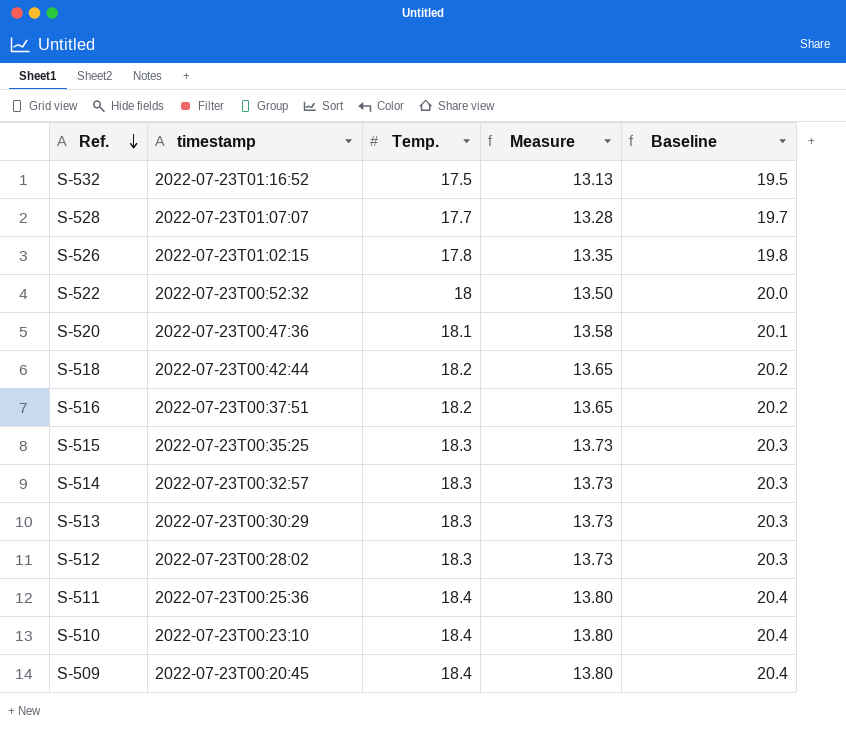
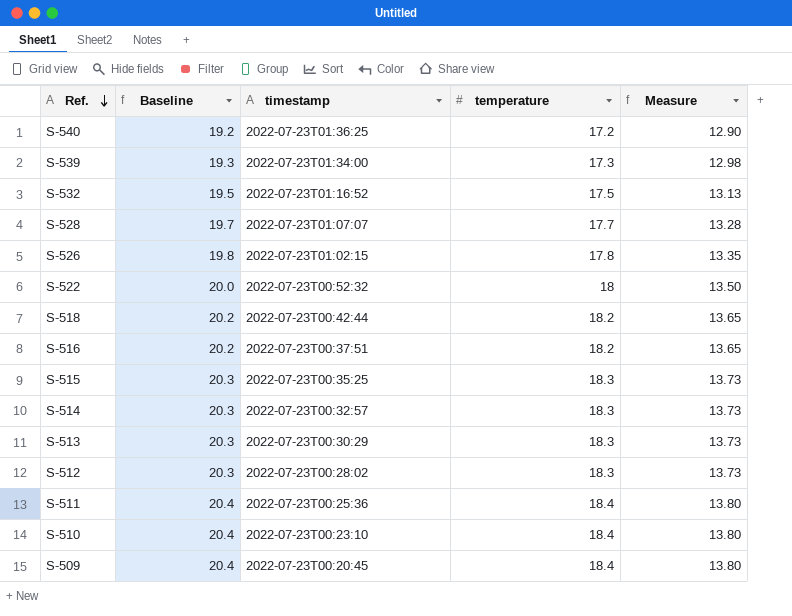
column Baseline | position: 5 -> 2
column name: Temp. -> temperature
row S-520: 2022-07-23T00:47:36 | 18.1 | 13.58 | 20.1 -> none
row S-540: none -> 19.2 | 2022-07-23T01:36:25 | 17.2 | 12.90
row S-539: none -> 19.3 | 2022-07-23T01:34:00 | 17.3 | 12.98

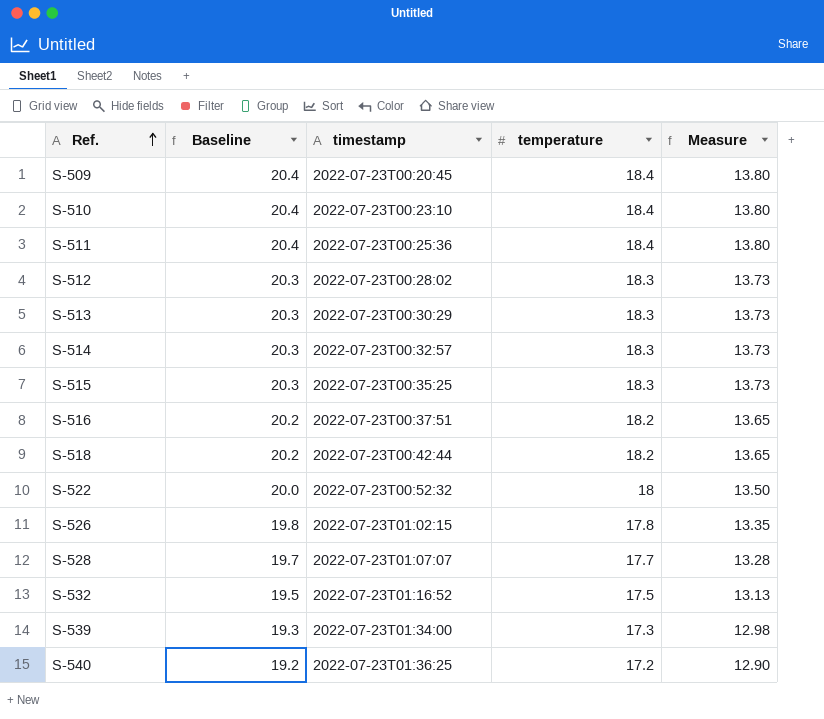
row order: Ref. descending -> Ref. ascending

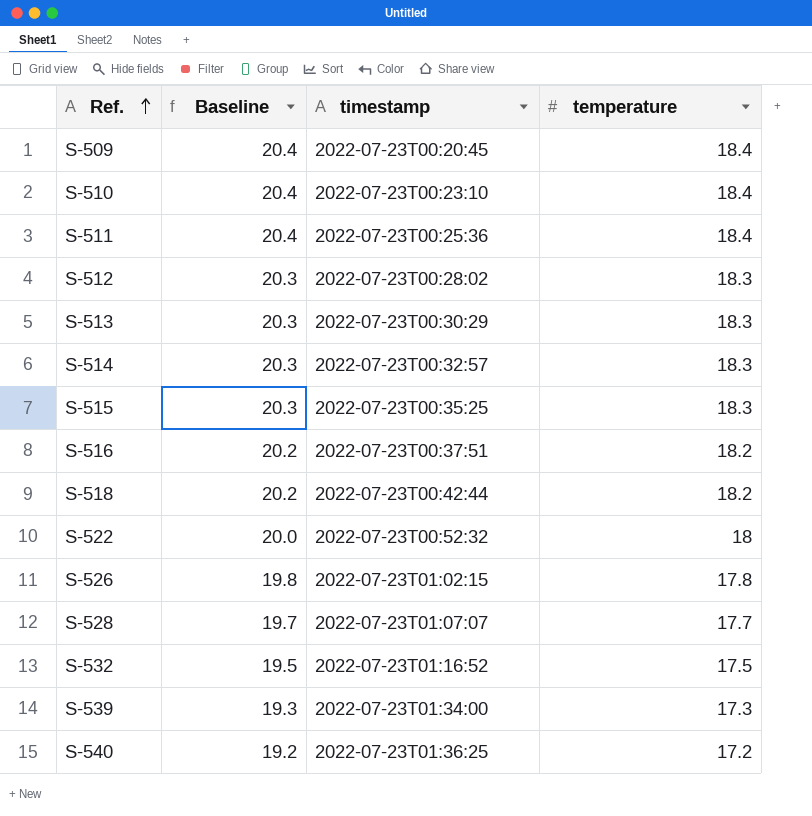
column Measure | formula: [temperature] * 0.75 -> none

